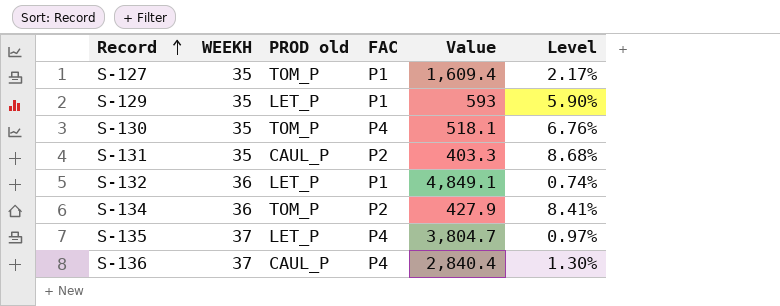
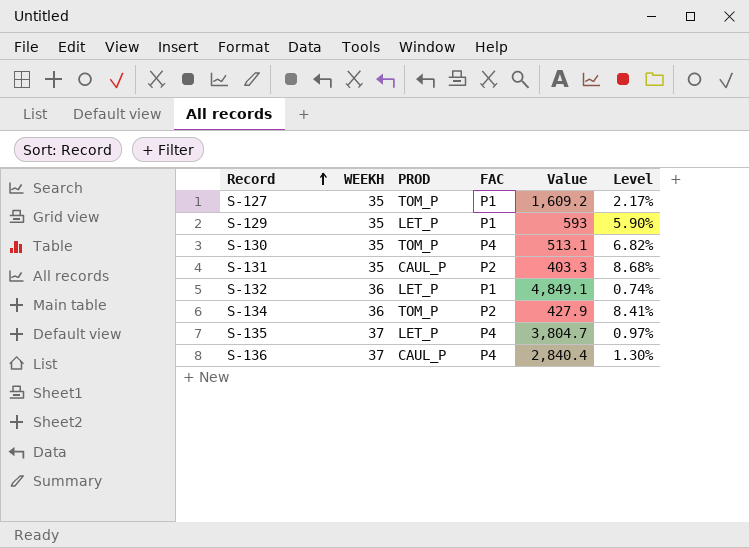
column name: PROD old -> PROD
S-127 | Value: 1,609.4 -> 1,609.2
S-130 | Value: 518.1 -> 513.1
S-130 | Level: 6.76% -> 6.82%

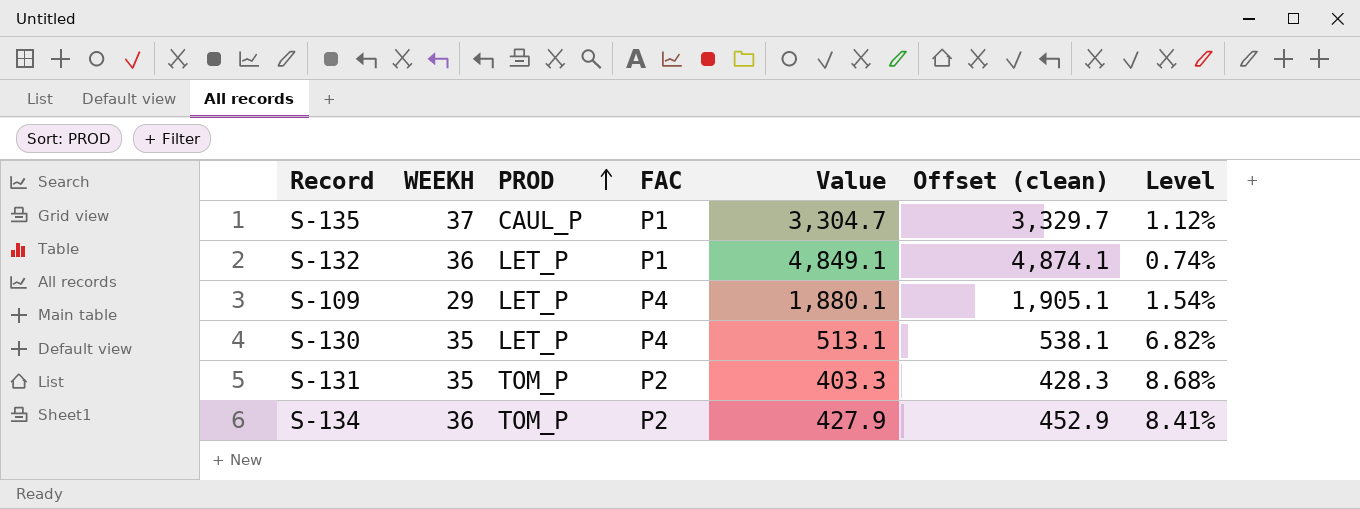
row order: Record ascending -> PROD ascending
column Offset (clean) | formula: none -> [Value] + 25
row S-127: 35 | TOM_P | P1 | 1,609.2 | 2.17% -> none
row S-129: 35 | LET_P | P1 | 593 | 5.90% -> none
row S-136: 37 | CAUL_P | P4 | 2,840.4 | 1.30% -> none
S-135 | PROD: LET_P -> CAUL_P
S-135 | FAC: P4 -> P1
S-135 | Value: 3,804.7 -> 3,304.7
S-135 | Level: 0.97% -> 1.12%
row S-109: none -> 29 | LET_P | P4 | 1,880.1 | 1,905.1 | 1.54%
S-130 | PROD: TOM_P -> LET_P
S-131 | PROD: CAUL_P -> TOM_P

